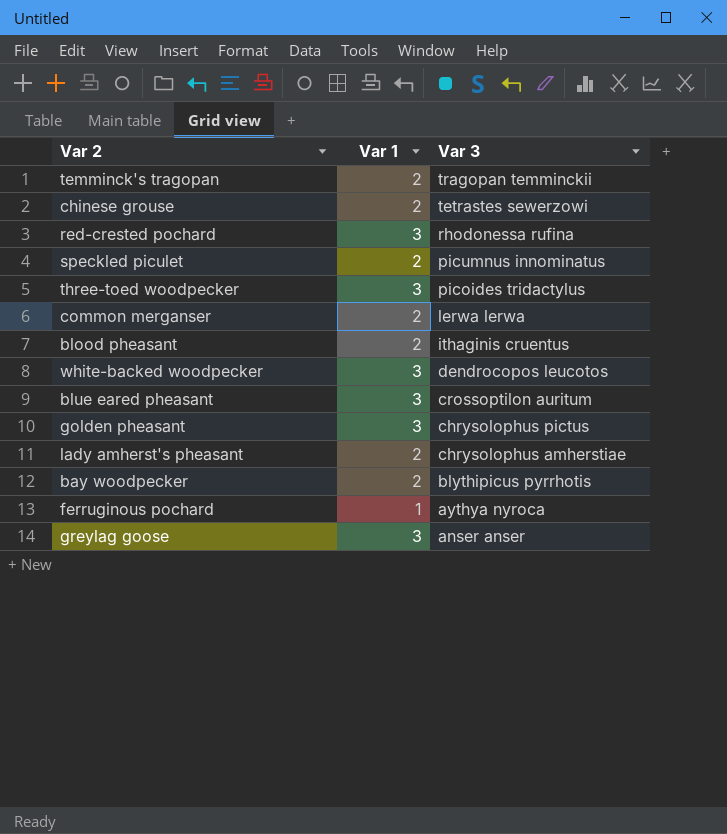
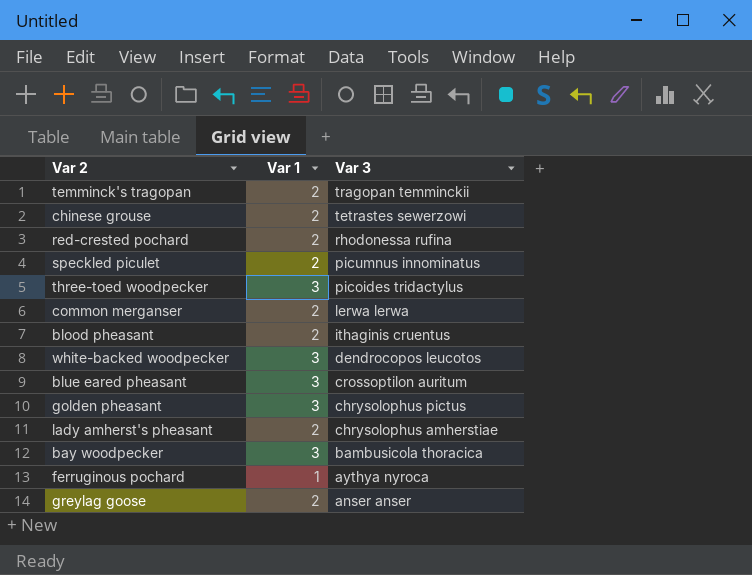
red-crested pochard | Var 1: 3 -> 2
bay woodpecker | Var 1: 2 -> 3
bay woodpecker | Var 3: blythipicus pyrrhotis -> bambusicola thoracica
greylag goose | Var 1: 3 -> 2

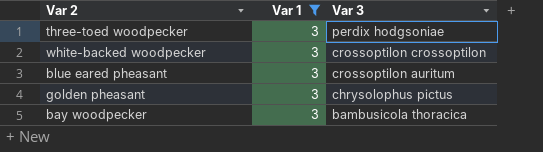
filter: none -> Var 1 = 3
three-toed woodpecker | Var 3: picoides tridactylus -> perdix hodgsoniae
white-backed woodpecker | Var 3: dendrocopos leucotos -> crossoptilon crossoptilon

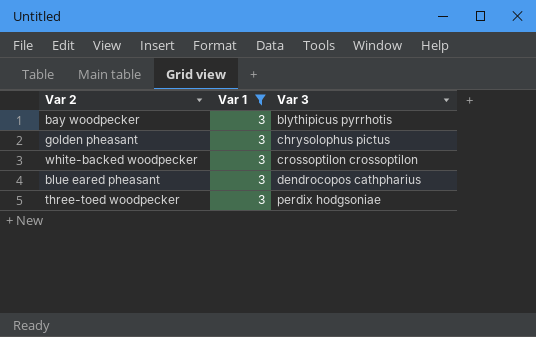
row order: Var 3 descending -> Var 3 ascending
bay woodpecker | Var 3: bambusicola thoracica -> blythipicus pyrrhotis
blue eared pheasant | Var 3: crossoptilon auritum -> dendrocopos cathpharius

